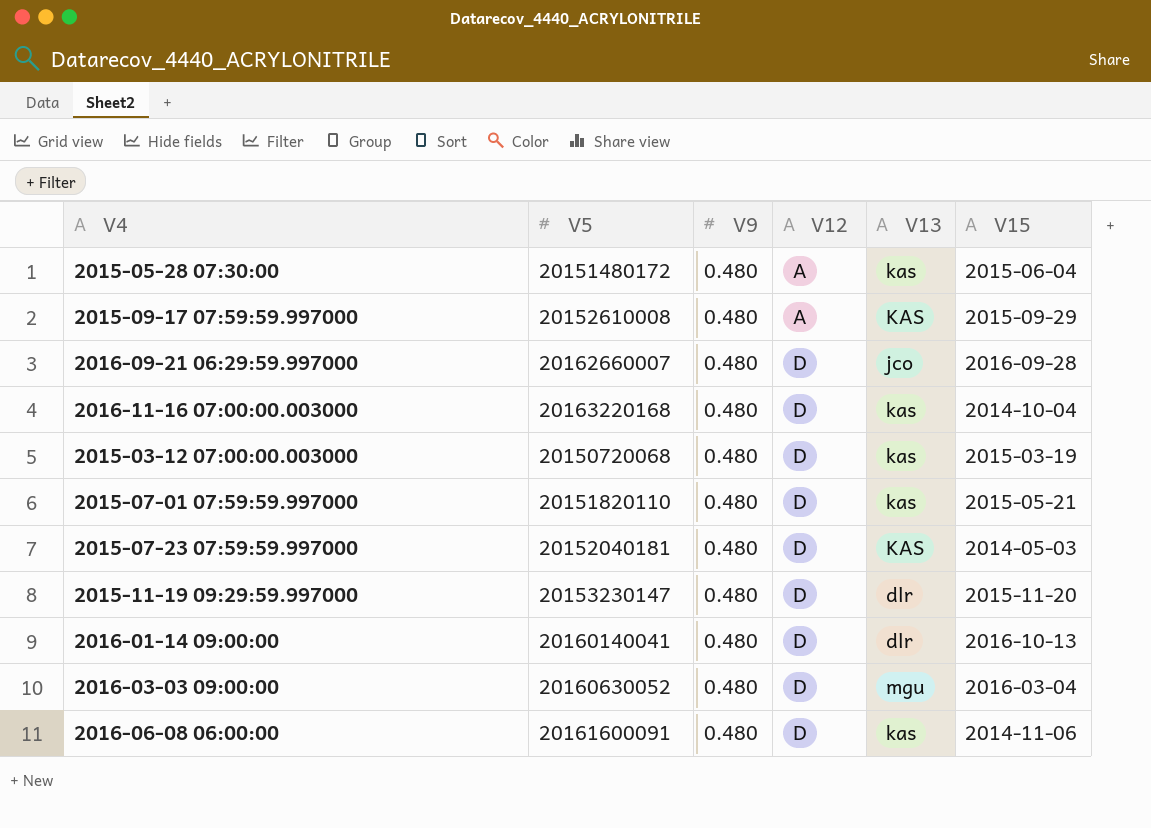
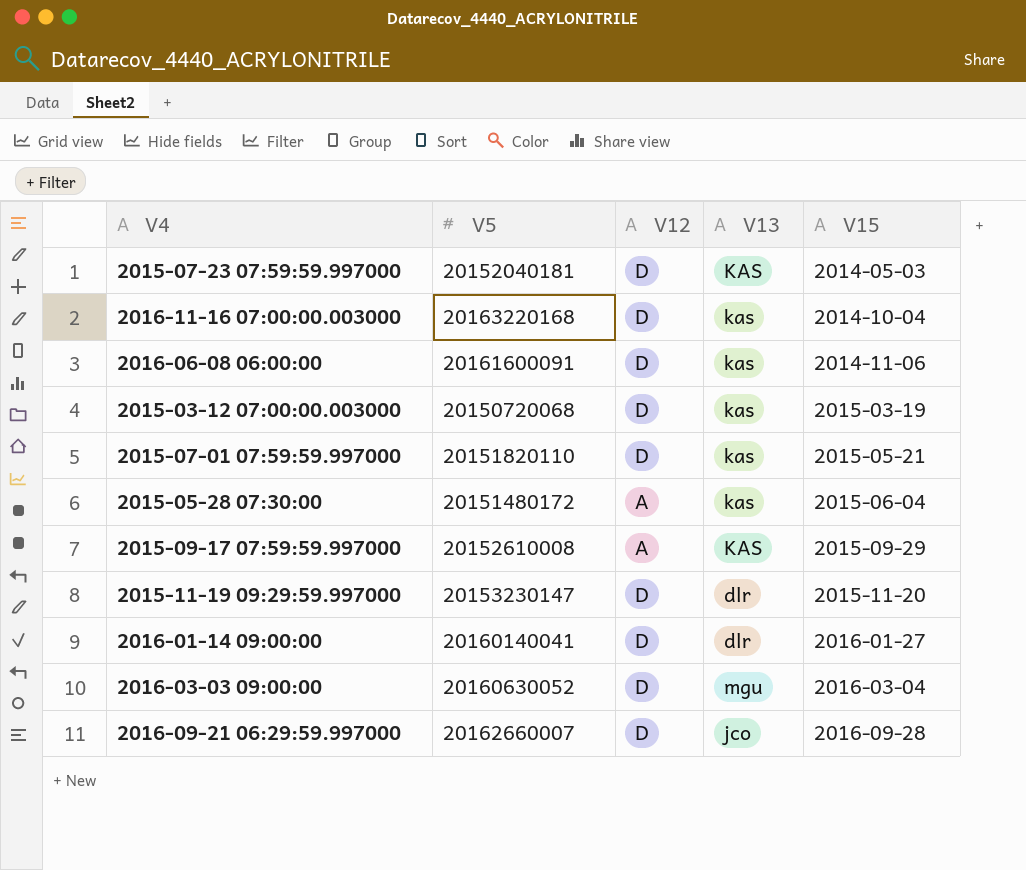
row order: V12 ascending -> V15 ascending
column V9 | position: 3 -> none
2016-01-14 09:00:00 | V15: 2016-10-13 -> 2016-01-27

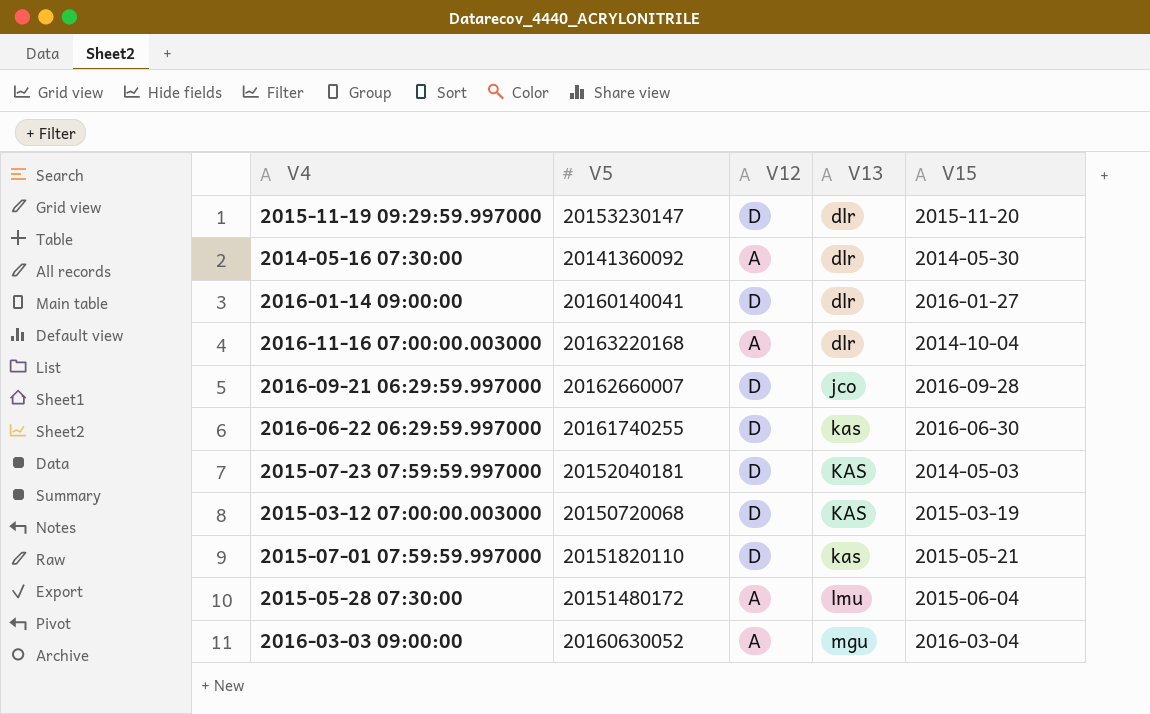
row order: V15 ascending -> V13 ascending
row 2016-06-08 06:00:00: 20161600091 | D | kas | 2014-11-06 -> none
row 2015-09-17 07:59:59.997000: 20152610008 | A | KAS | 2015-09-29 -> none
row 2014-05-16 07:30:00: none -> 20141360092 | A | dlr | 2014-05-30
2016-11-16 07:00:00.003000 | V12: D -> A
2016-11-16 07:00:00.003000 | V13: kas -> dlr
row 2016-06-22 06:29:59.997000: none -> 20161740255 | D | kas | 2016-06-30
2015-03-12 07:00:00.003000 | V13: kas -> KAS
2015-05-28 07:30:00 | V13: kas -> lmu
2016-03-03 09:00:00 | V12: D -> A

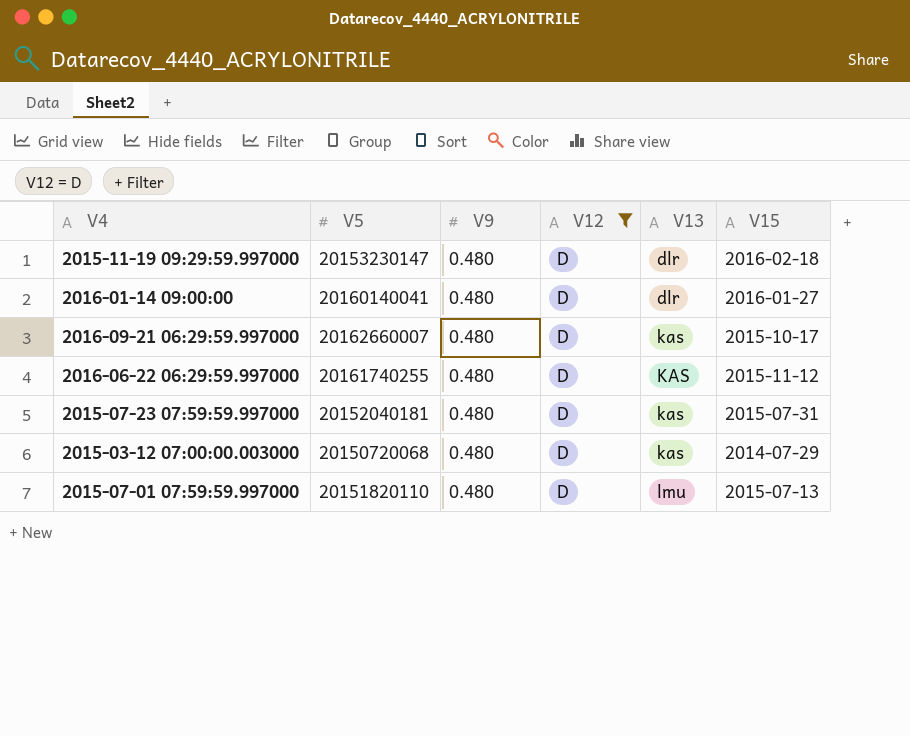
filter: none -> V12 = D
column V9 | position: none -> 3
2015-11-19 09:29:59.997000 | V15: 2015-11-20 -> 2016-02-18
2016-09-21 06:29:59.997000 | V13: jco -> kas
2016-09-21 06:29:59.997000 | V15: 2016-09-28 -> 2015-10-17
2016-06-22 06:29:59.997000 | V13: kas -> KAS
2016-06-22 06:29:59.997000 | V15: 2016-06-30 -> 2015-11-12
2015-07-23 07:59:59.997000 | V13: KAS -> kas
2015-07-23 07:59:59.997000 | V15: 2014-05-03 -> 2015-07-31
2015-03-12 07:00:00.003000 | V13: KAS -> kas
2015-03-12 07:00:00.003000 | V15: 2015-03-19 -> 2014-07-29
2015-07-01 07:59:59.997000 | V13: kas -> lmu
2015-07-01 07:59:59.997000 | V15: 2015-05-21 -> 2015-07-13

